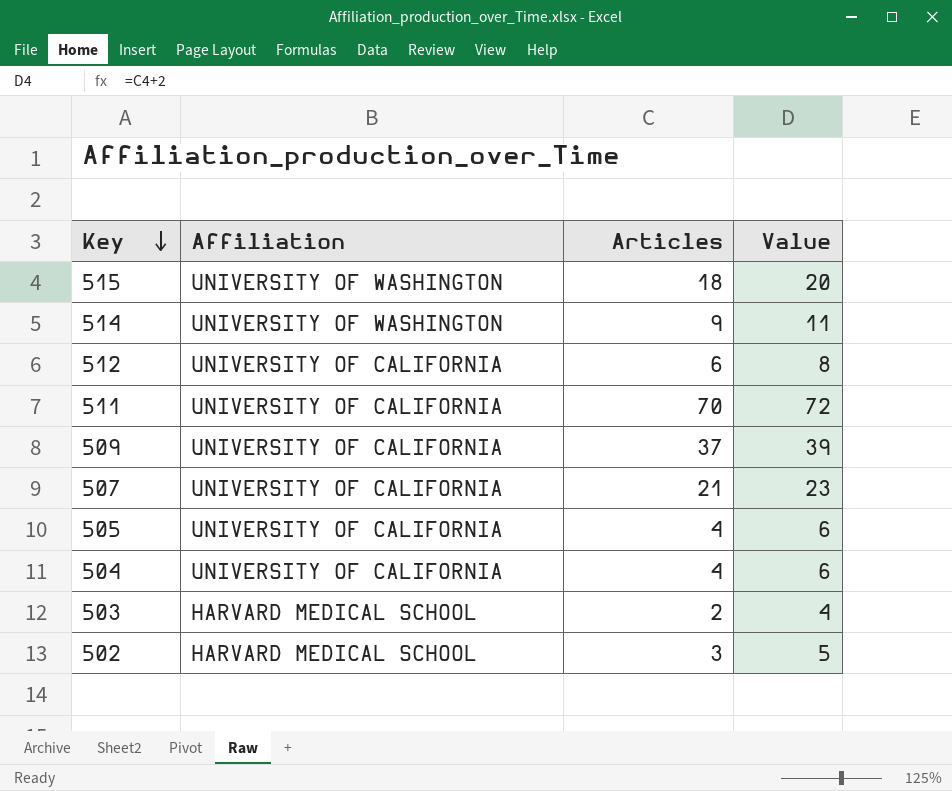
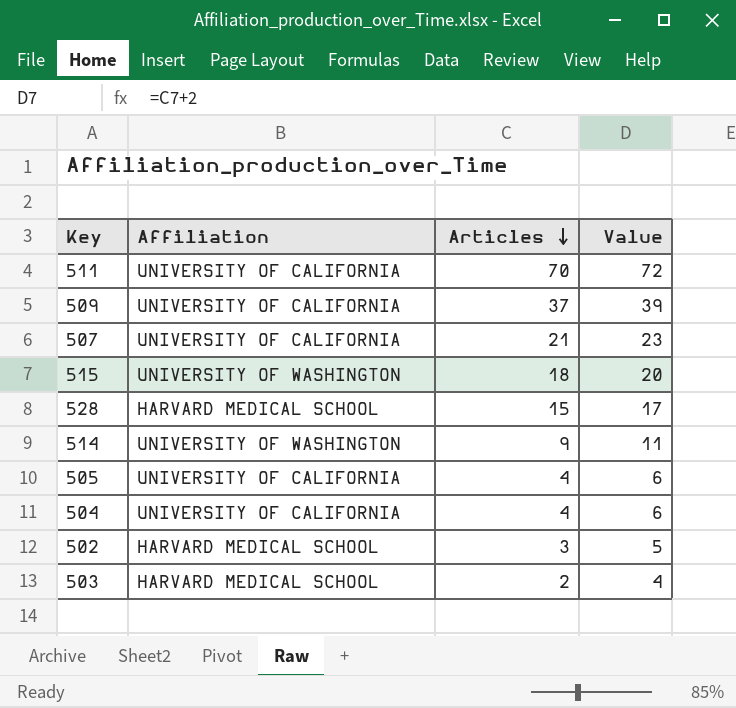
row order: Key descending -> Articles descending
row 512: UNIVERSITY OF CALIFORNIA | 6 | 8 -> none
row 528: none -> HARVARD MEDICAL SCHOOL | 15 | 17

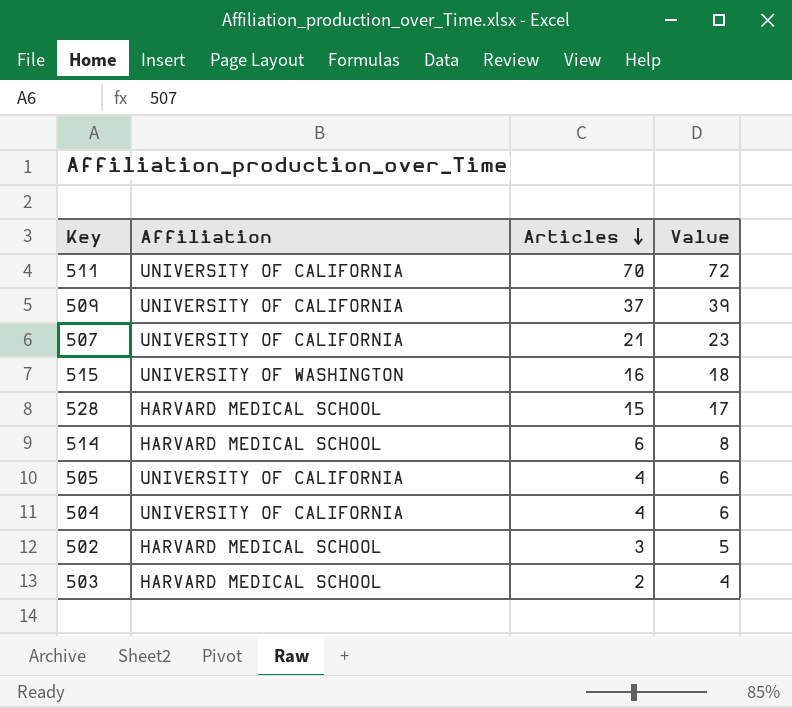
515 | Articles: 18 -> 16
515 | Value: 20 -> 18
514 | Affiliation: UNIVERSITY OF WASHINGTON -> HARVARD MEDICAL SCHOOL
514 | Articles: 9 -> 6
514 | Value: 11 -> 8

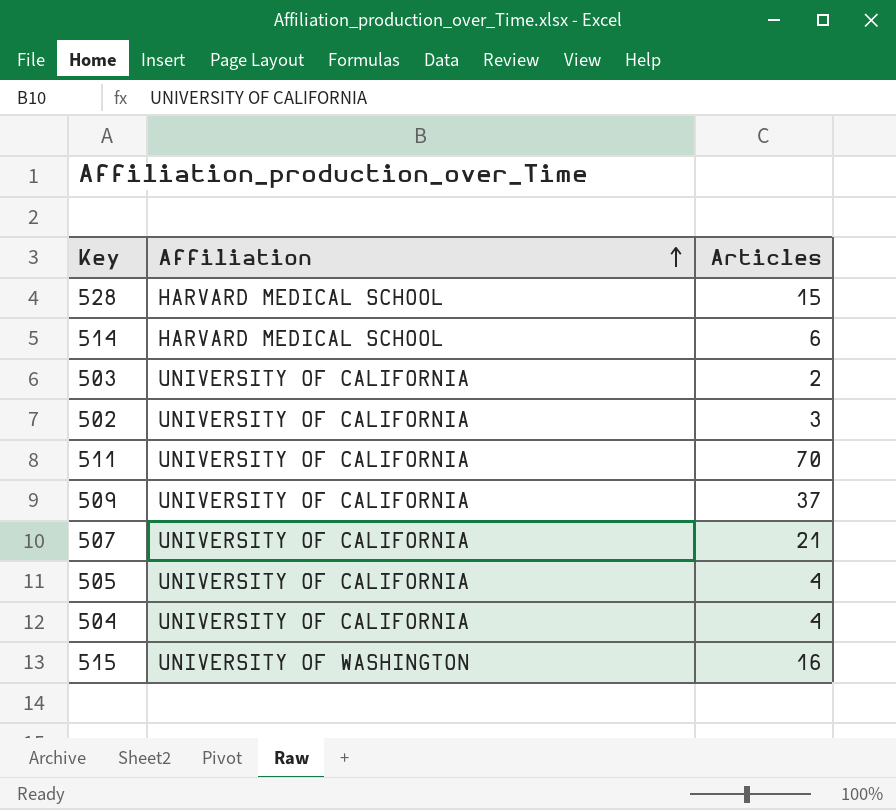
row order: Articles descending -> Affiliation ascending
column Value | formula: [Articles] + 2 -> none
503 | Affiliation: HARVARD MEDICAL SCHOOL -> UNIVERSITY OF CALIFORNIA
502 | Affiliation: HARVARD MEDICAL SCHOOL -> UNIVERSITY OF CALIFORNIA

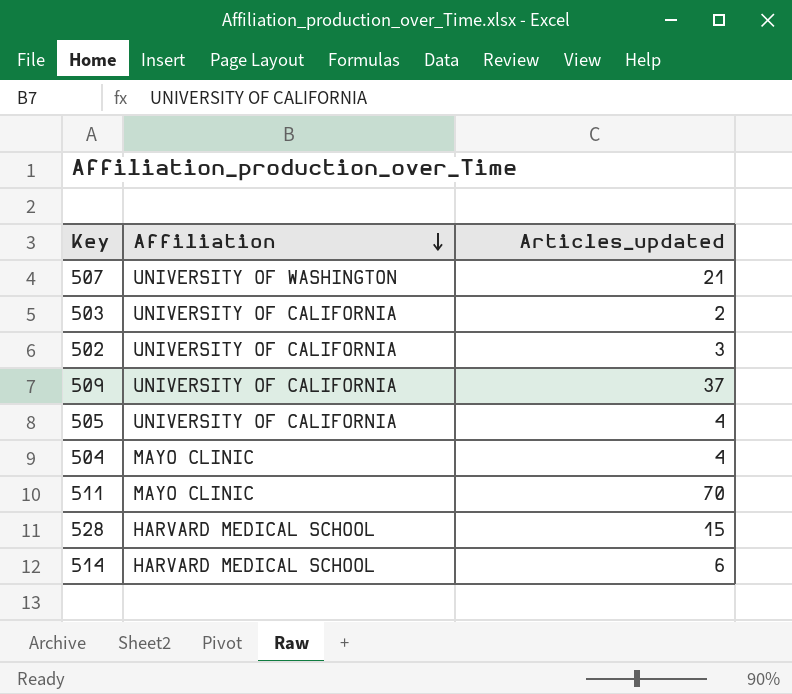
row order: Affiliation ascending -> Affiliation descending
column name: Articles -> Articles_updated
row 515: UNIVERSITY OF WASHINGTON | 16 -> none
507 | Affiliation: UNIVERSITY OF CALIFORNIA -> UNIVERSITY OF WASHINGTON
504 | Affiliation: UNIVERSITY OF CALIFORNIA -> MAYO CLINIC
511 | Affiliation: UNIVERSITY OF CALIFORNIA -> MAYO CLINIC

